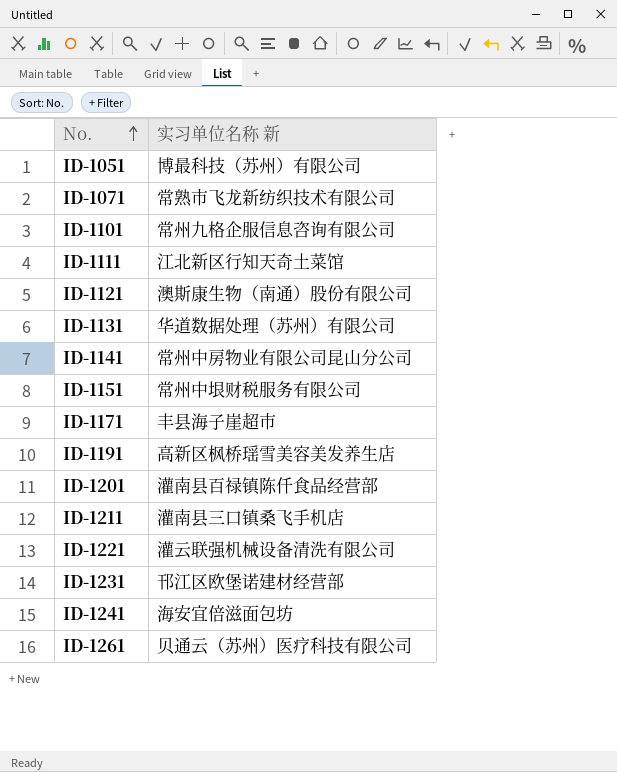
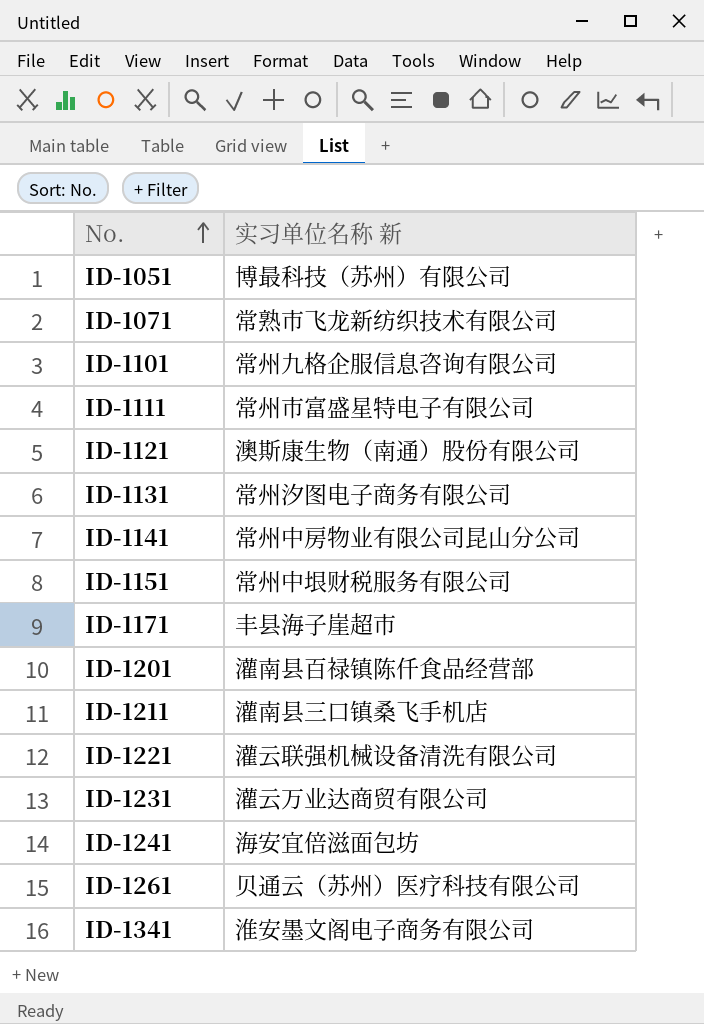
row ID-1191: 高新区枫桥瑶雪美容美发养生店 -> none
ID-1111 | 实习单位名称 新: 江北新区行知天奇土菜馆 -> 常州市富盛星特电子有限公司
ID-1131 | 实习单位名称 新: 华道数据处理（苏州）有限公司 -> 常州汐图电子商务有限公司
ID-1231 | 实习单位名称 新: 邗江区欧堡诺建材经营部 -> 灌云万业达商贸有限公司
row ID-1341: none -> 淮安墨文阁电子商务有限公司

